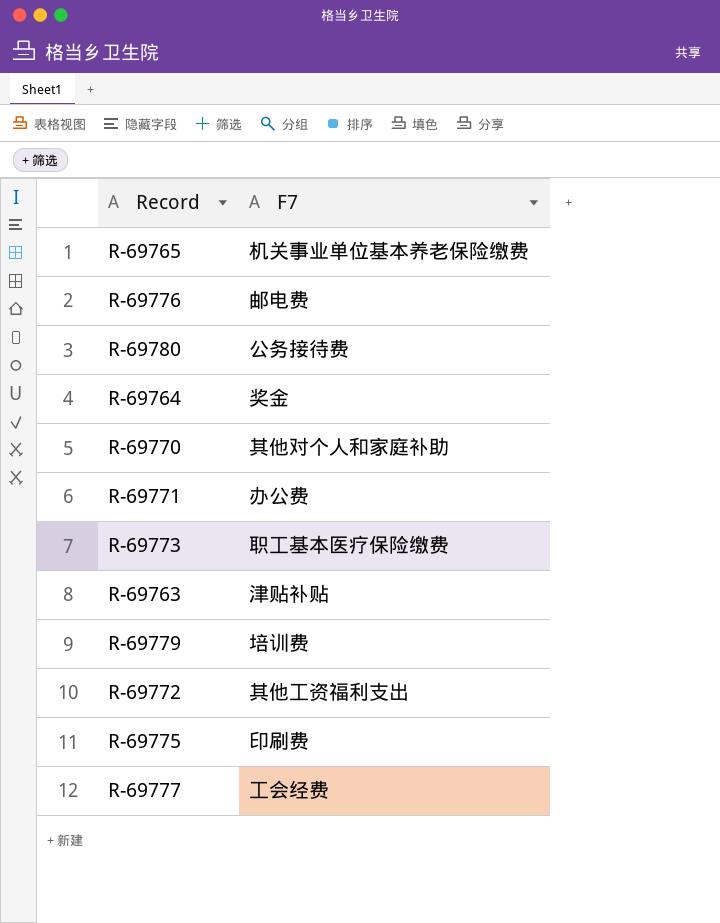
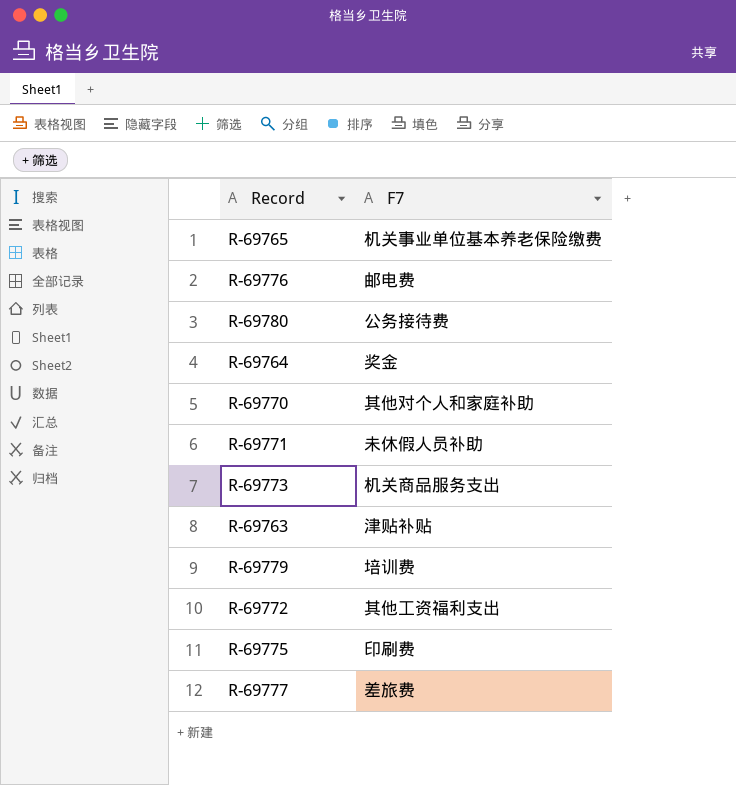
R-69771 | F7: 办公费 -> 未休假人员补助
R-69773 | F7: 职工基本医疗保险缴费 -> 机关商品服务支出
R-69777 | F7: 工会经费 -> 差旅费

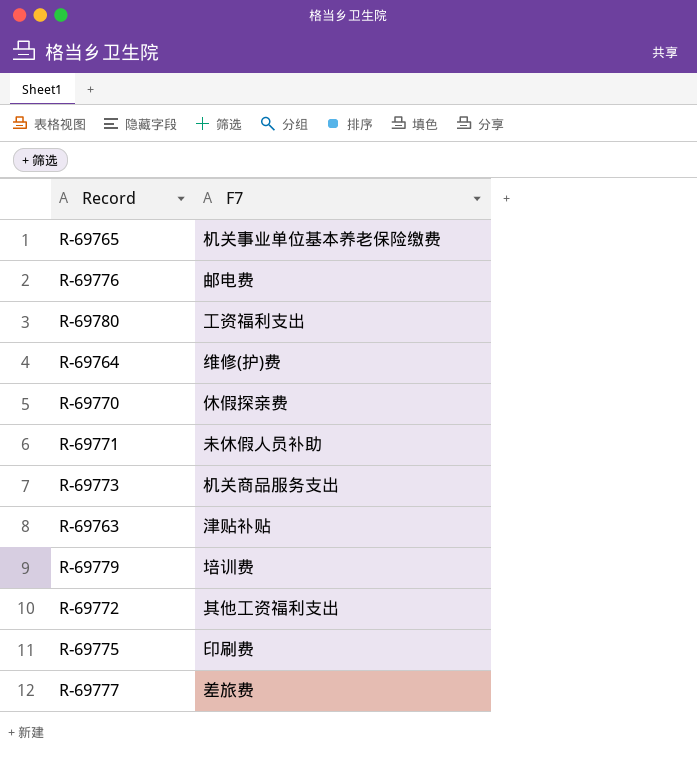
R-69780 | F7: 公务接待费 -> 工资福利支出
R-69764 | F7: 奖金 -> 维修(护)费
R-69770 | F7: 其他对个人和家庭补助 -> 休假探亲费

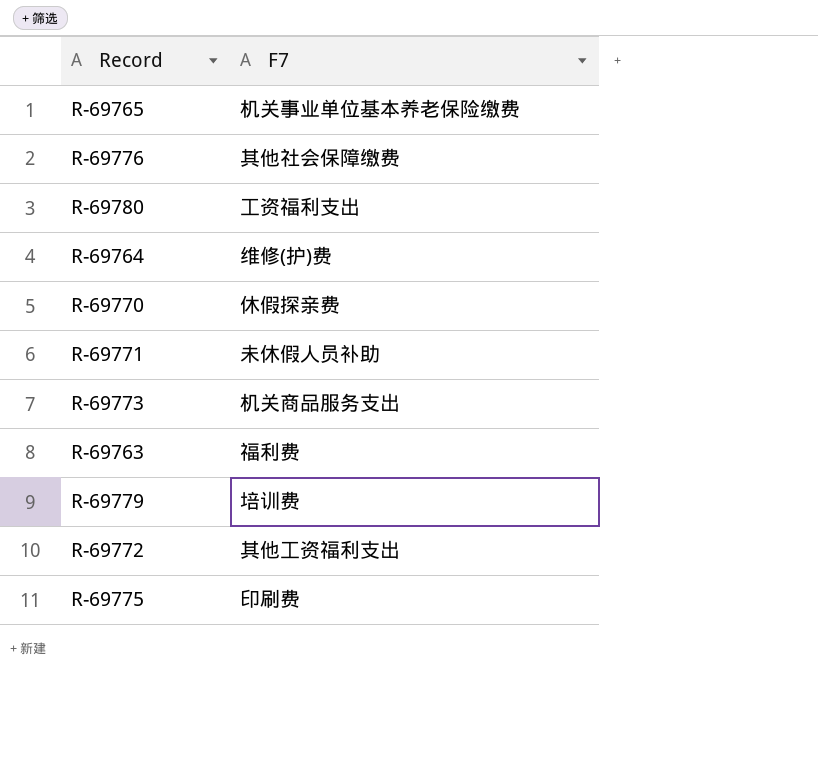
row R-69777: 差旅费 -> none
R-69776 | F7: 邮电费 -> 其他社会保障缴费
R-69763 | F7: 津贴补贴 -> 福利费

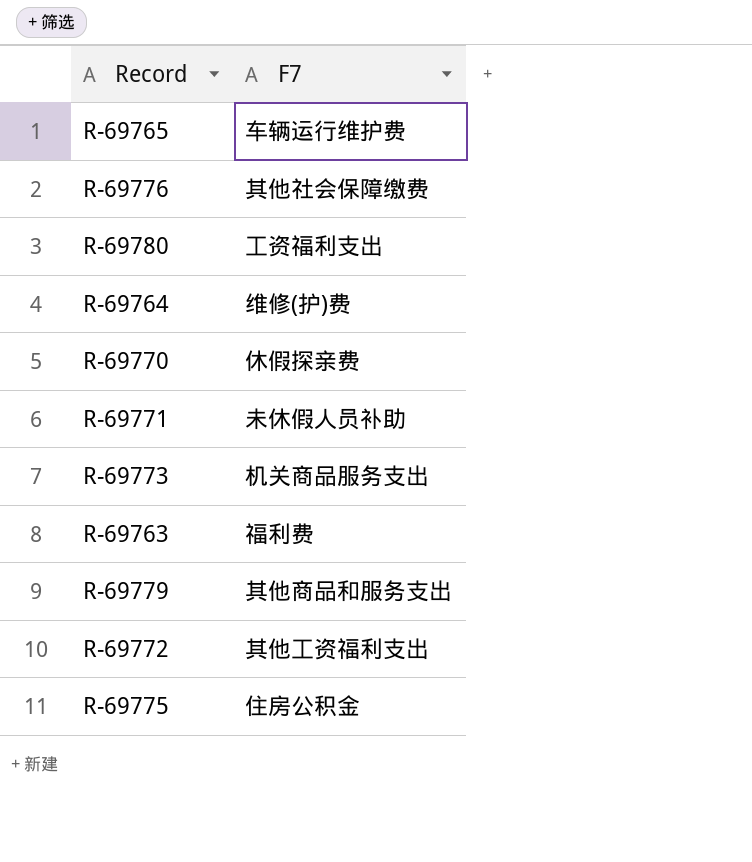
R-69765 | F7: 机关事业单位基本养老保险缴费 -> 车辆运行维护费
R-69779 | F7: 培训费 -> 其他商品和服务支出
R-69775 | F7: 印刷费 -> 住房公积金

